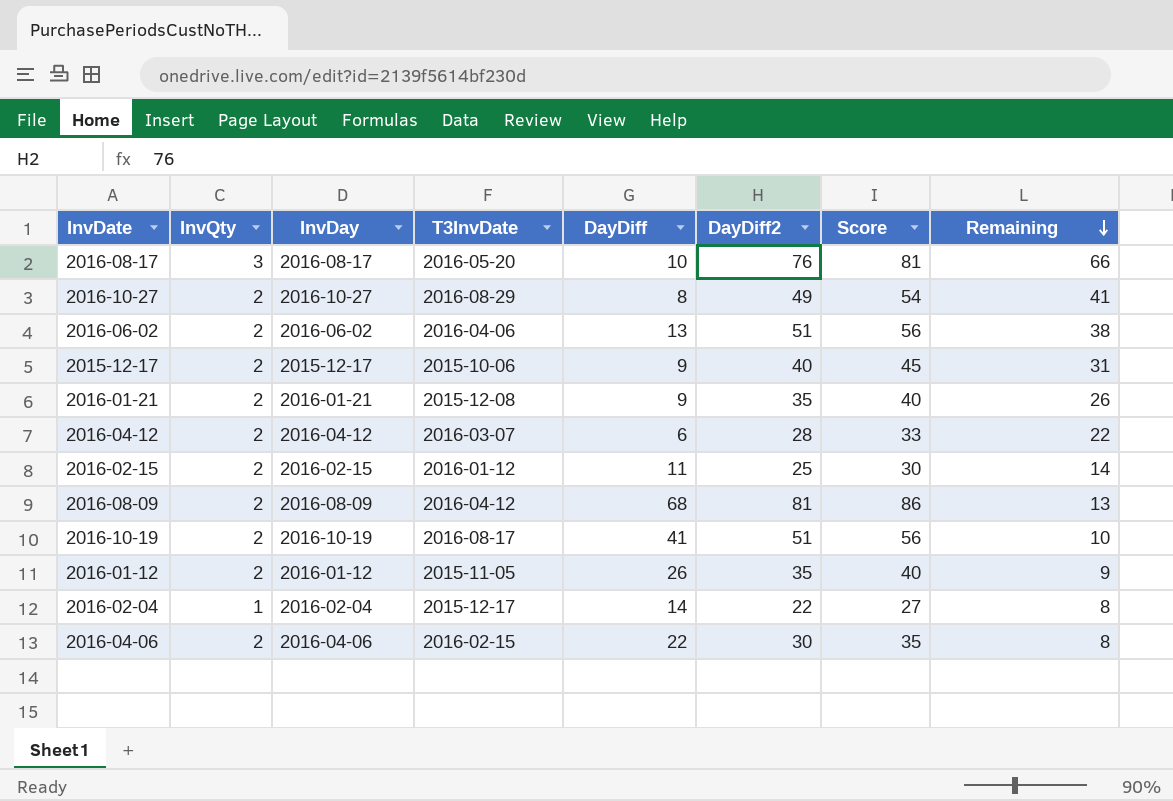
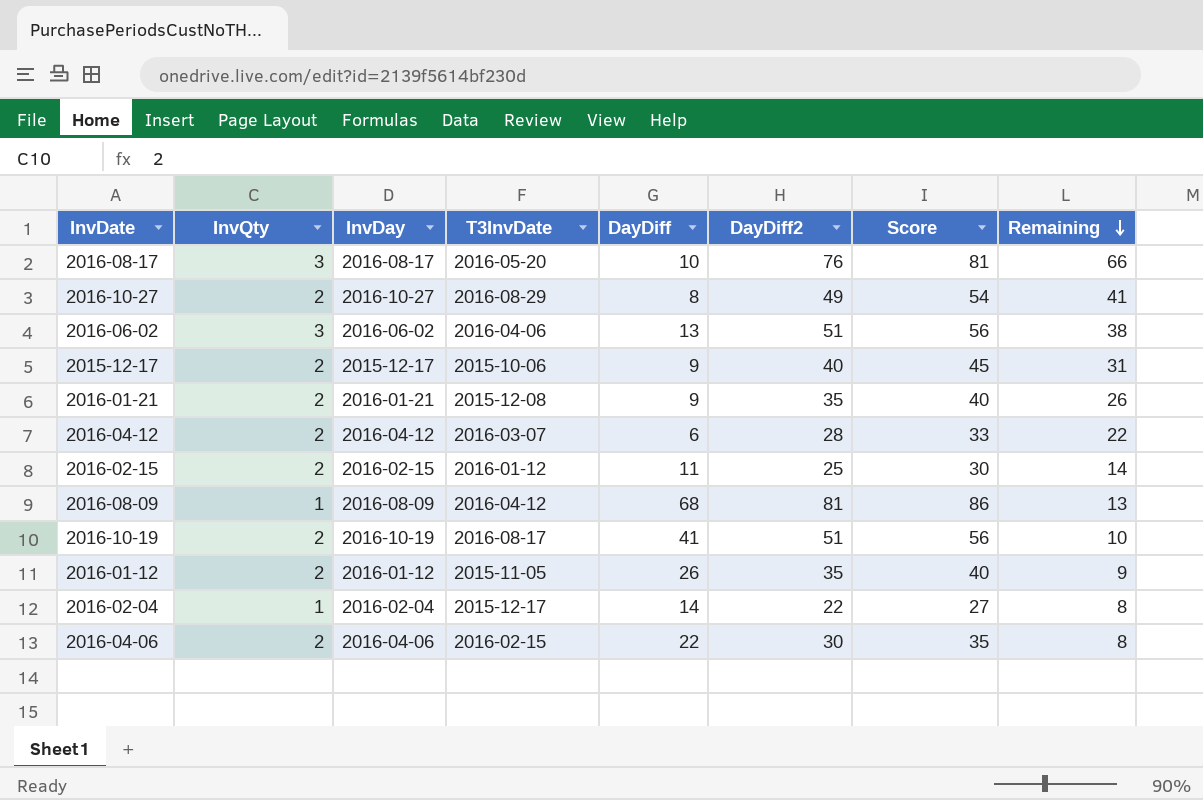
2016-06-02 | InvQty: 2 -> 3
2016-08-09 | InvQty: 2 -> 1

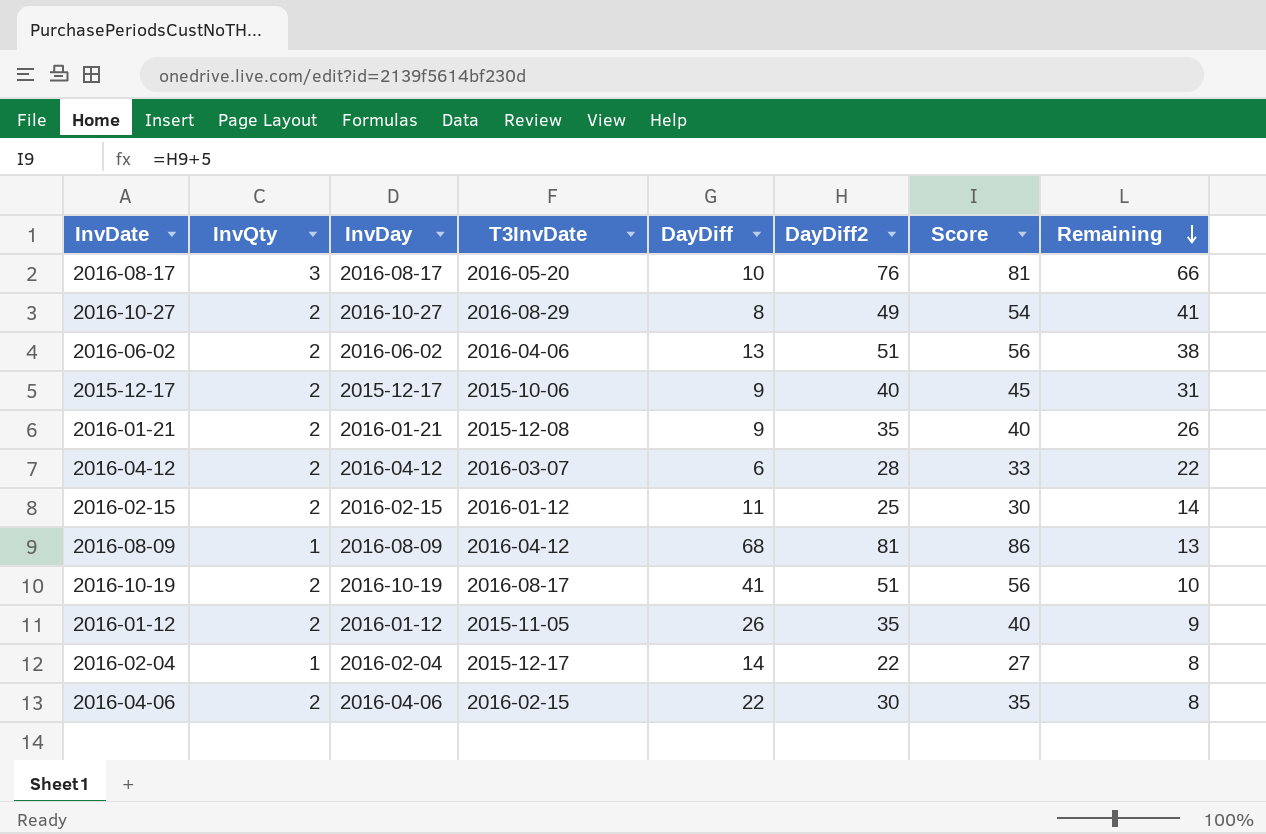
2016-06-02 | InvQty: 3 -> 2

